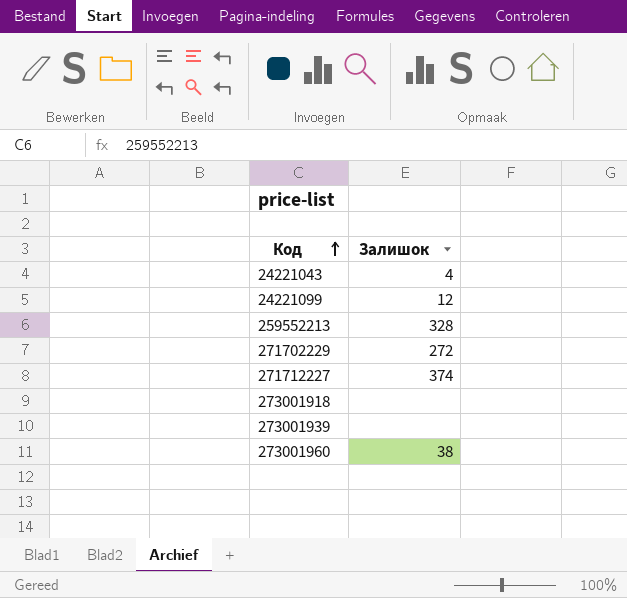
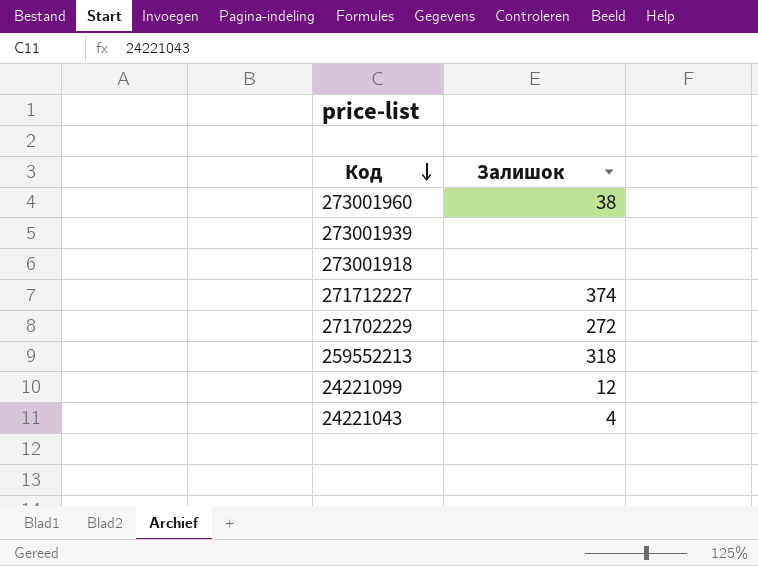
row order: Код ascending -> Код descending
259552213 | Залишок: 328 -> 318

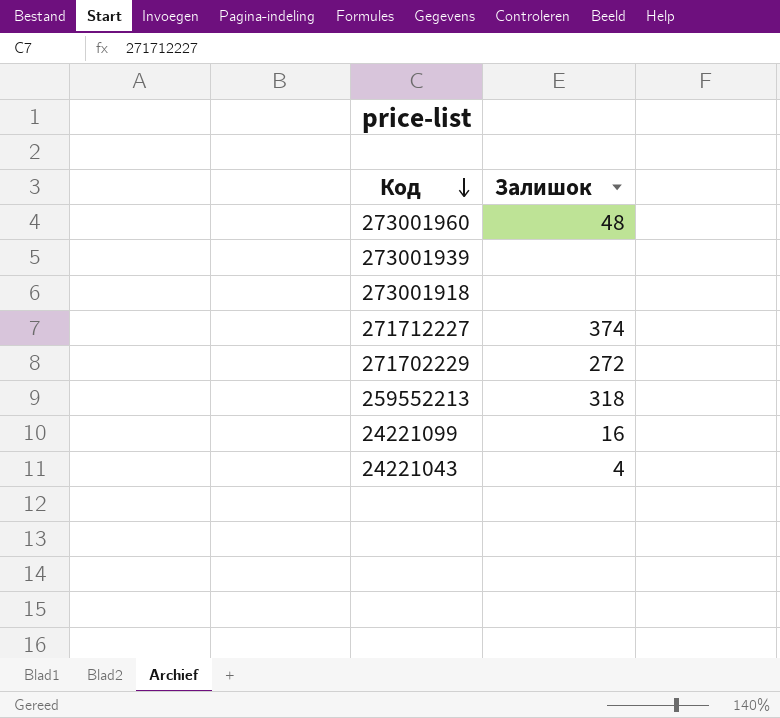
273001960 | Залишок: 38 -> 48
24221099 | Залишок: 12 -> 16

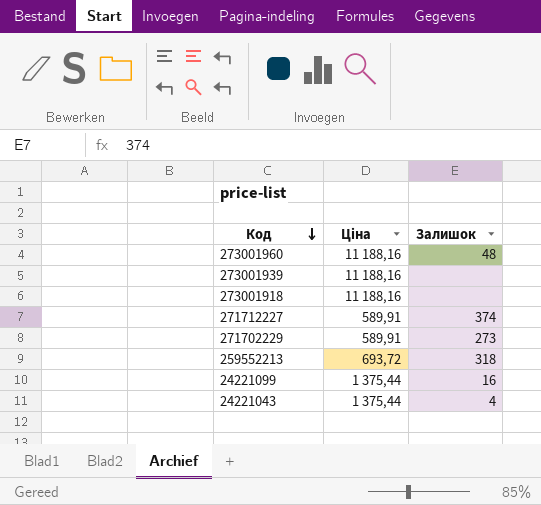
column Ціна | position: none -> 2
271702229 | Залишок: 272 -> 273

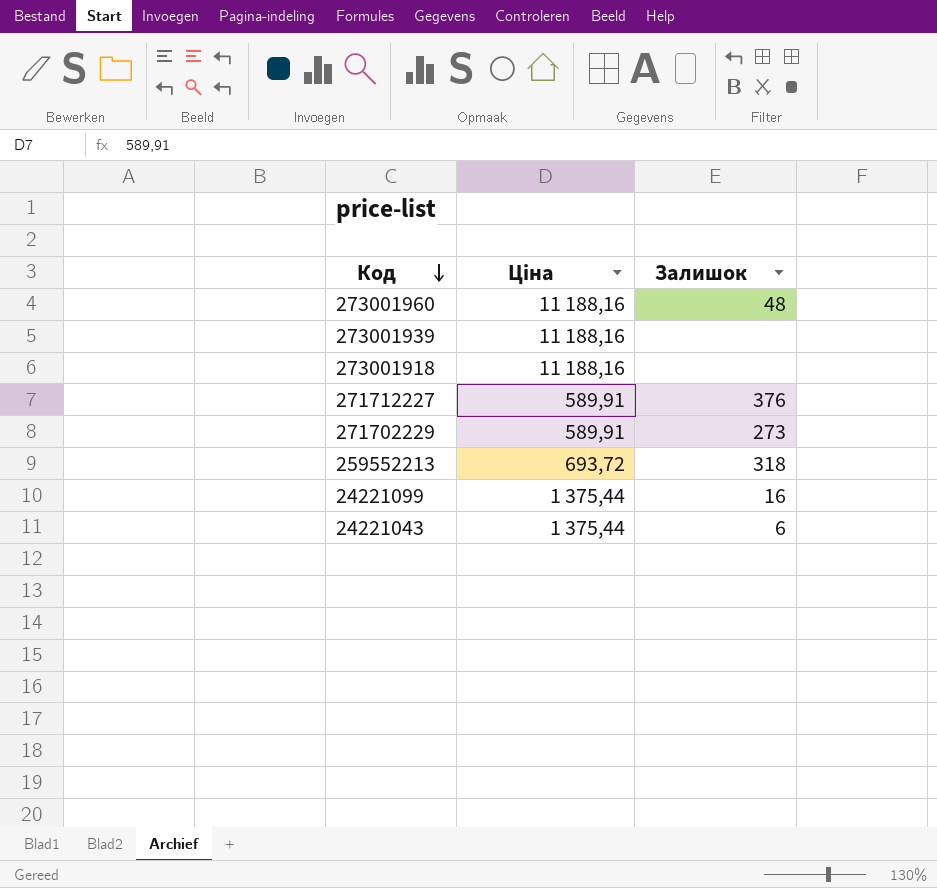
271712227 | Залишок: 374 -> 376
24221043 | Залишок: 4 -> 6

